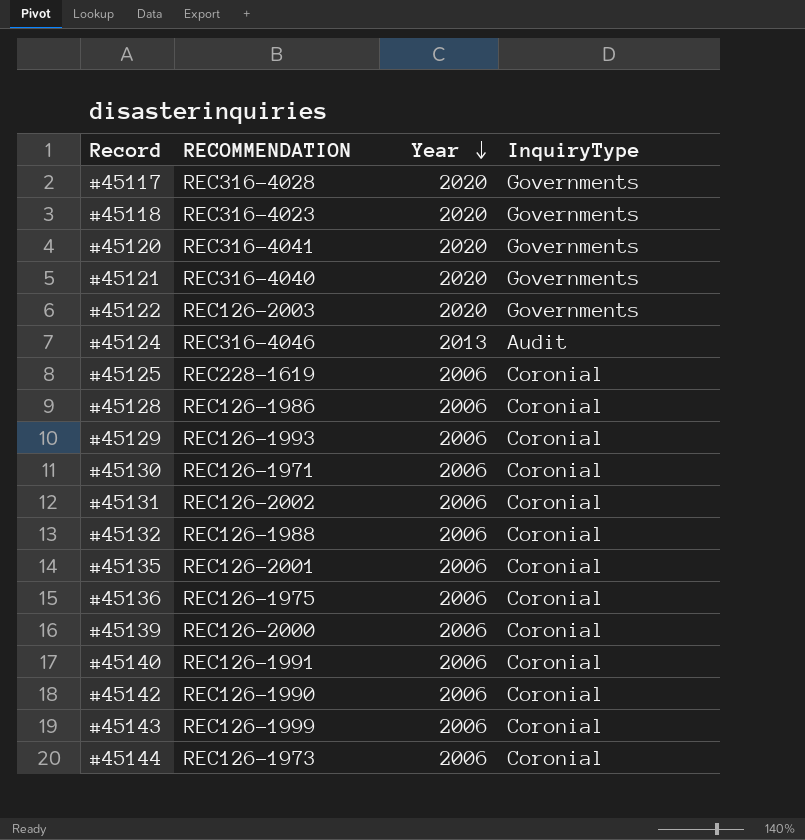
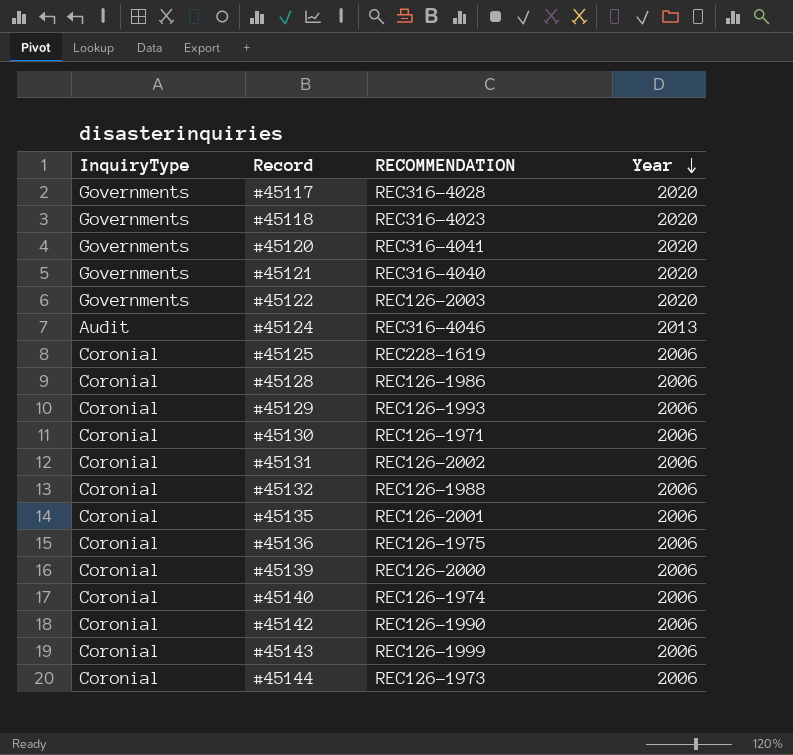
column InquiryType | position: 4 -> 1
#45140 | RECOMMENDATION: REC126-1991 -> REC126-1974

